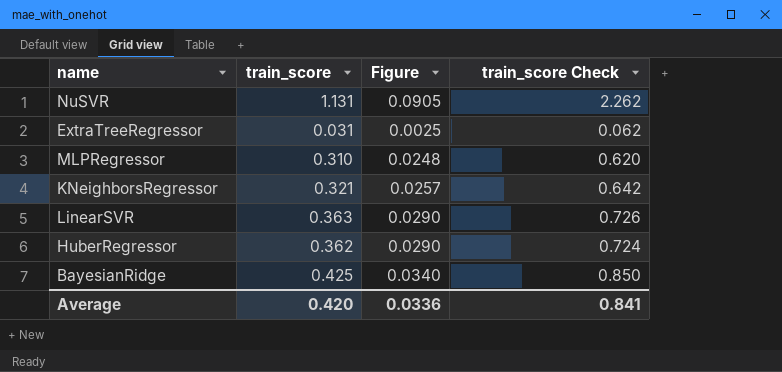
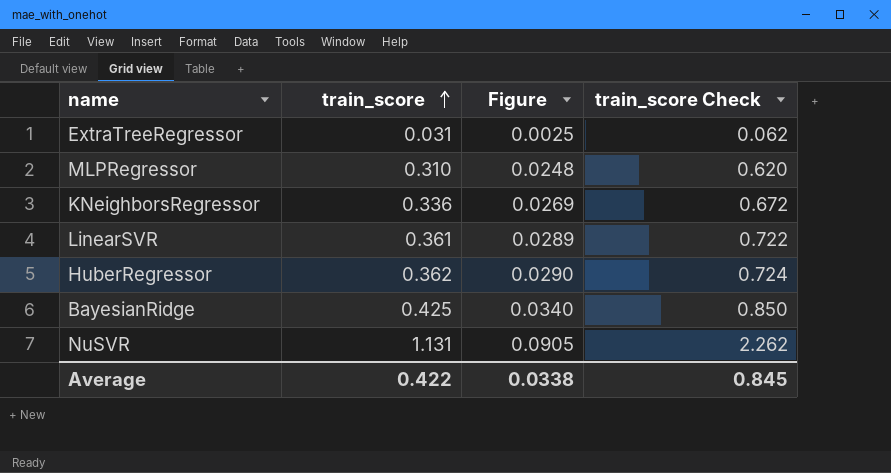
row order: none -> train_score ascending
KNeighborsRegressor | train_score: 0.321 -> 0.336
KNeighborsRegressor | Figure: 0.0257 -> 0.0269
KNeighborsRegressor | train_score Check: 0.642 -> 0.672
LinearSVR | train_score: 0.363 -> 0.361
LinearSVR | Figure: 0.0290 -> 0.0289
LinearSVR | train_score Check: 0.726 -> 0.722
Average | train_score: 0.420 -> 0.422
Average | Figure: 0.0336 -> 0.0338
Average | train_score Check: 0.841 -> 0.845

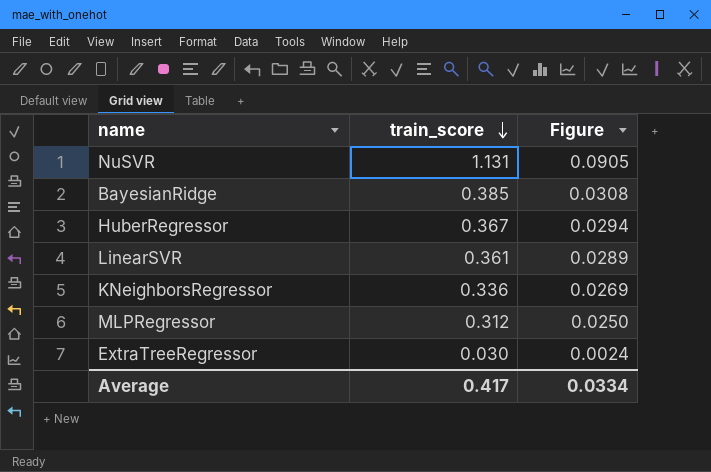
row order: train_score ascending -> train_score descending
column train_score Check | formula: [train_score] * 2 -> none
BayesianRidge | train_score: 0.425 -> 0.385
BayesianRidge | Figure: 0.0340 -> 0.0308
HuberRegressor | train_score: 0.362 -> 0.367
HuberRegressor | Figure: 0.0290 -> 0.0294
MLPRegressor | train_score: 0.310 -> 0.312
MLPRegressor | Figure: 0.0248 -> 0.0250
ExtraTreeRegressor | train_score: 0.031 -> 0.030
ExtraTreeRegressor | Figure: 0.0025 -> 0.0024
Average | train_score: 0.422 -> 0.417
Average | Figure: 0.0338 -> 0.0334

